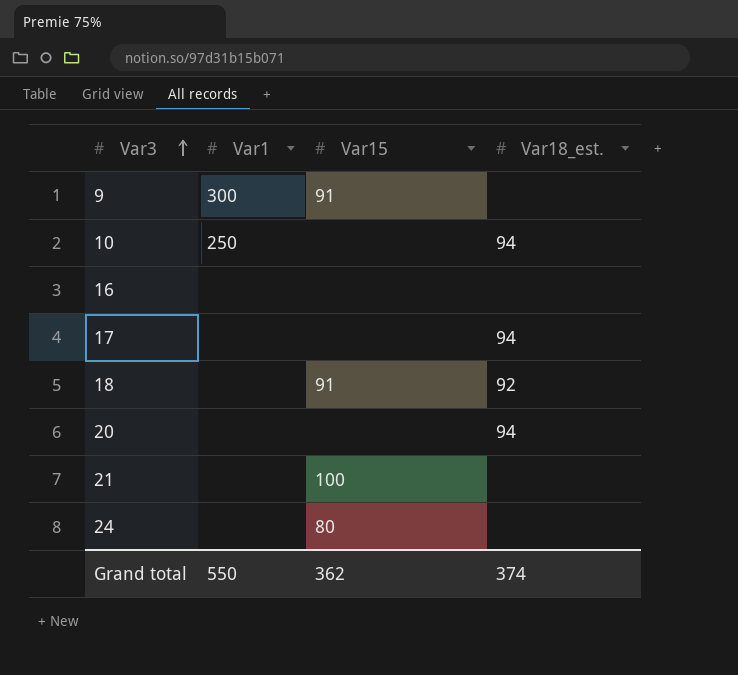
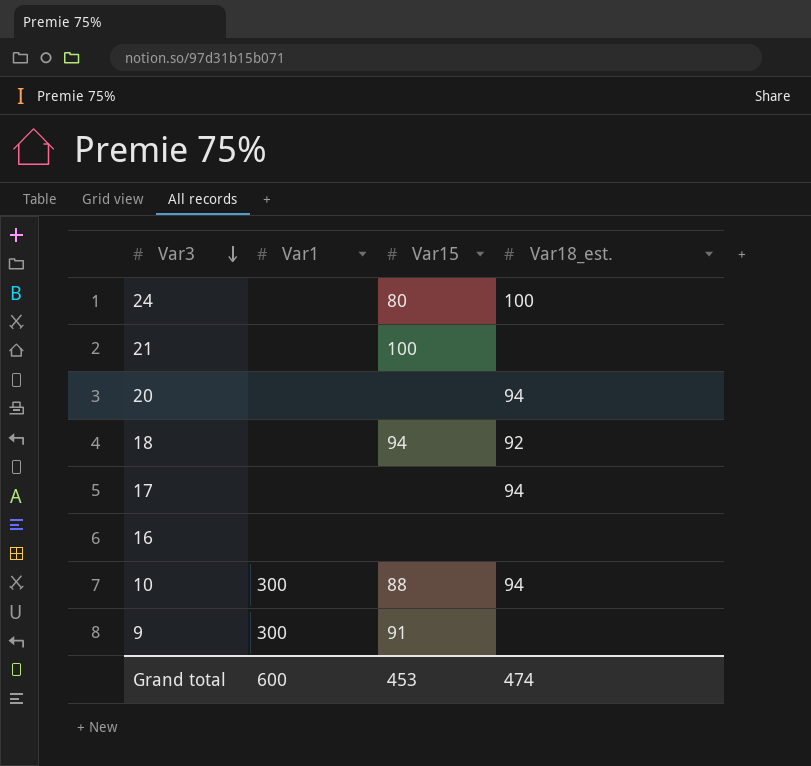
row order: Var3 ascending -> Var3 descending
24 | Var18_est.: none -> 100
18 | Var15: 91 -> 94
10 | Var1: 250 -> 300
10 | Var15: none -> 88
Grand total | Var1: 550 -> 600
Grand total | Var15: 362 -> 453
Grand total | Var18_est.: 374 -> 474

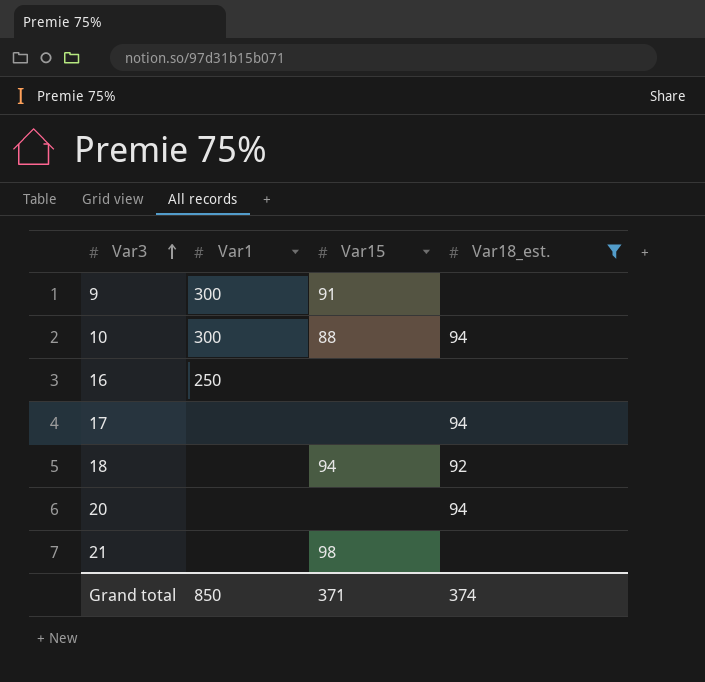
filter: none -> Var18_est. != 100
row order: Var3 descending -> Var3 ascending
16 | Var1: none -> 250
21 | Var15: 100 -> 98
Grand total | Var1: 600 -> 850
Grand total | Var15: 453 -> 371
Grand total | Var18_est.: 474 -> 374

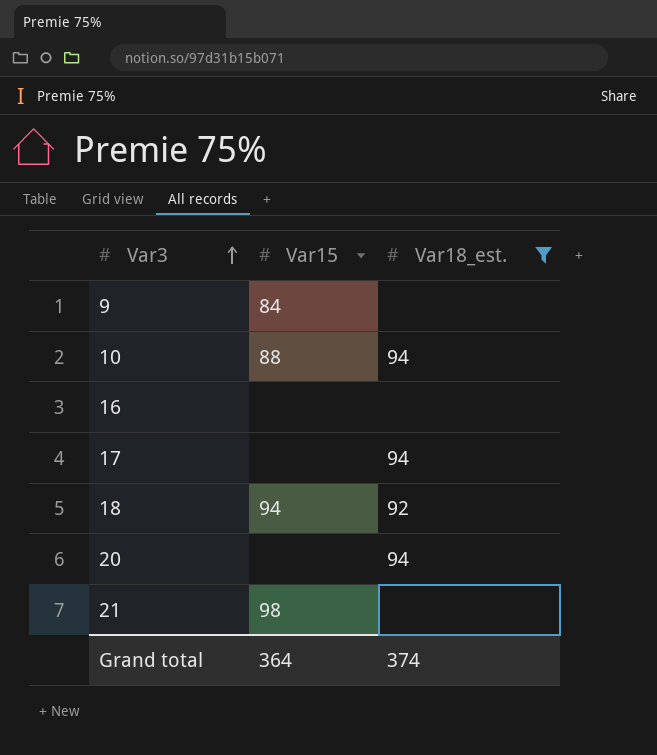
column Var1 | position: 2 -> none
9 | Var15: 91 -> 84
Grand total | Var15: 371 -> 364

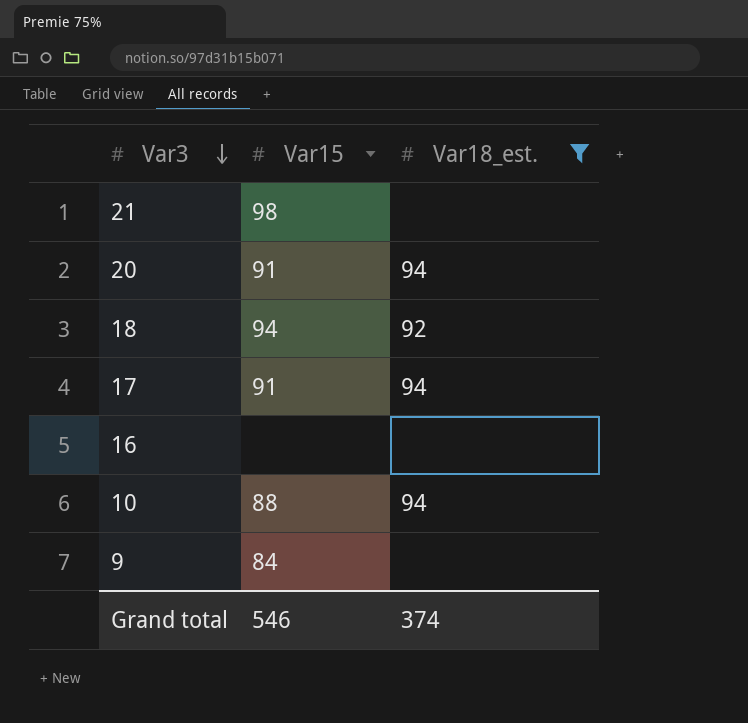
row order: Var3 ascending -> Var3 descending
20 | Var15: none -> 91
17 | Var15: none -> 91
Grand total | Var15: 364 -> 546

